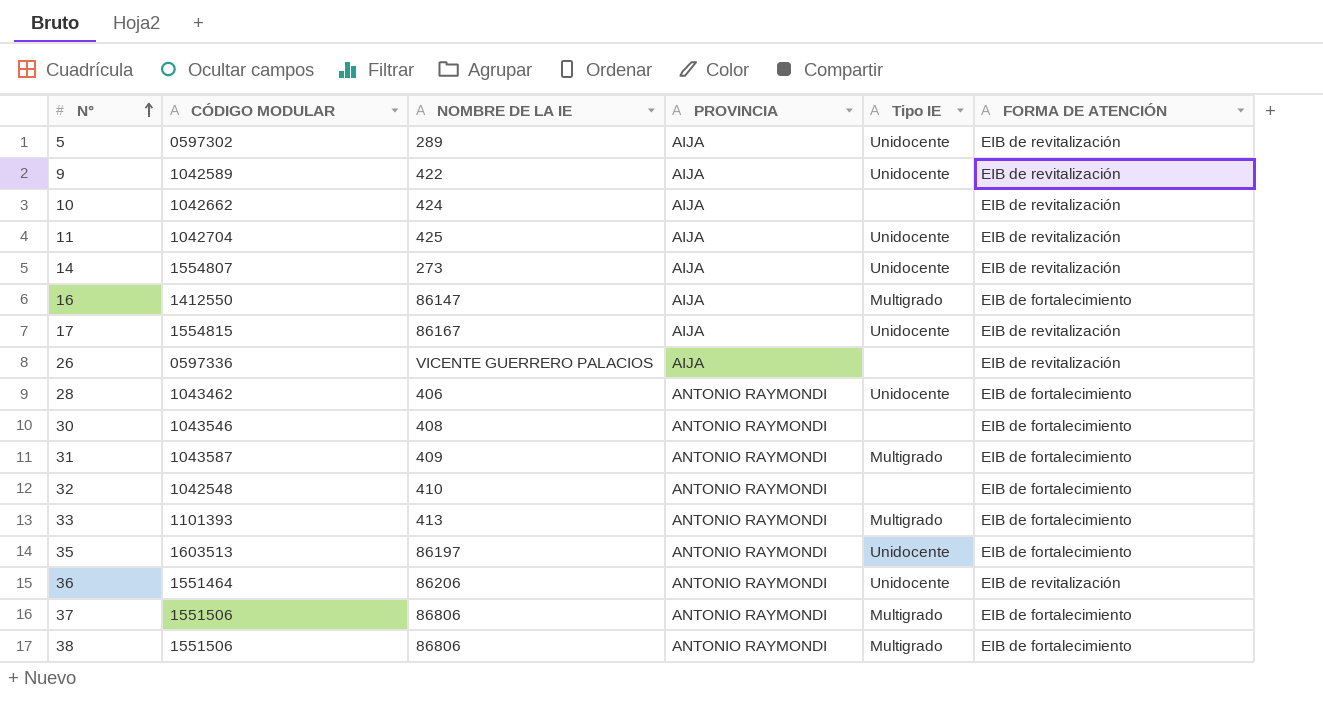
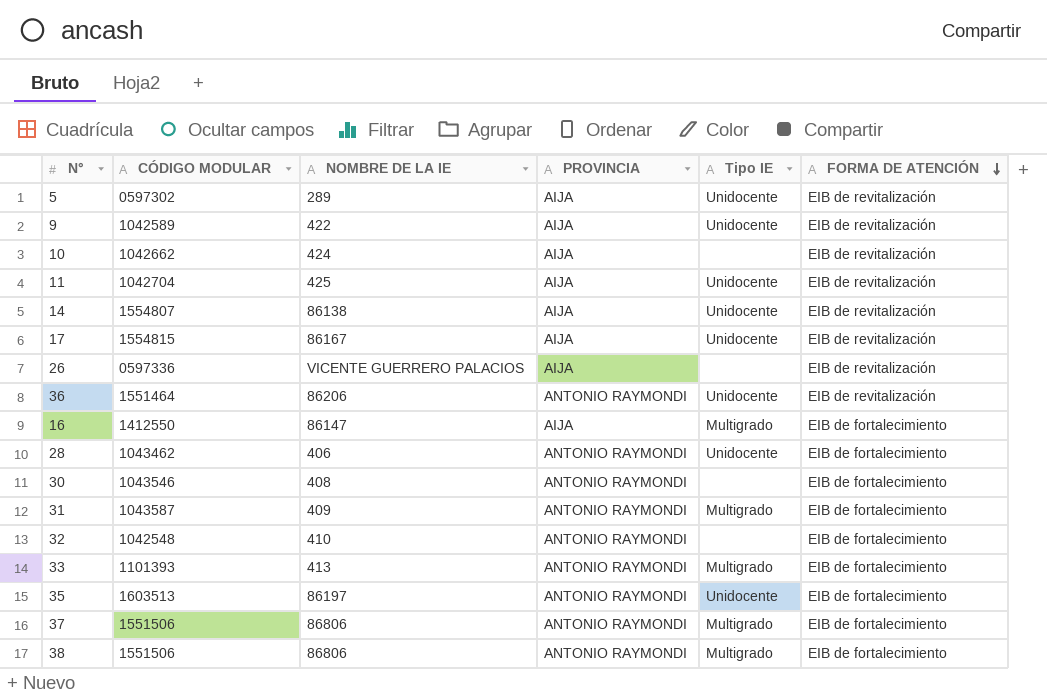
row order: N° ascending -> FORMA DE ATENCIÓN descending
14 | NOMBRE DE LA IE: 273 -> 86138

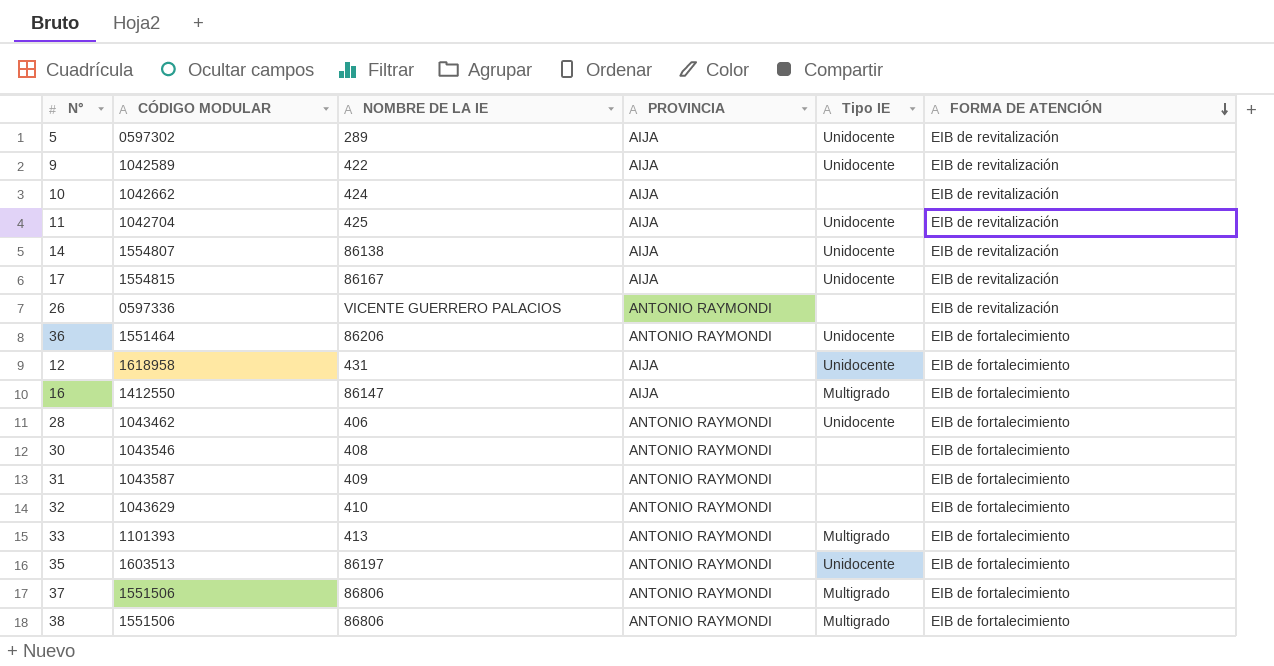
26 | PROVINCIA: AIJA -> ANTONIO RAYMONDI
36 | FORMA DE ATENCIÓN: EIB de revitalización -> EIB de fortalecimiento
row 12: none -> 1618958 | 431 | AIJA | Unidocente | EIB de fortalecimiento
31 | Tipo IE: Multigrado -> none
32 | CÓDIGO MODULAR: 1042548 -> 1043629

